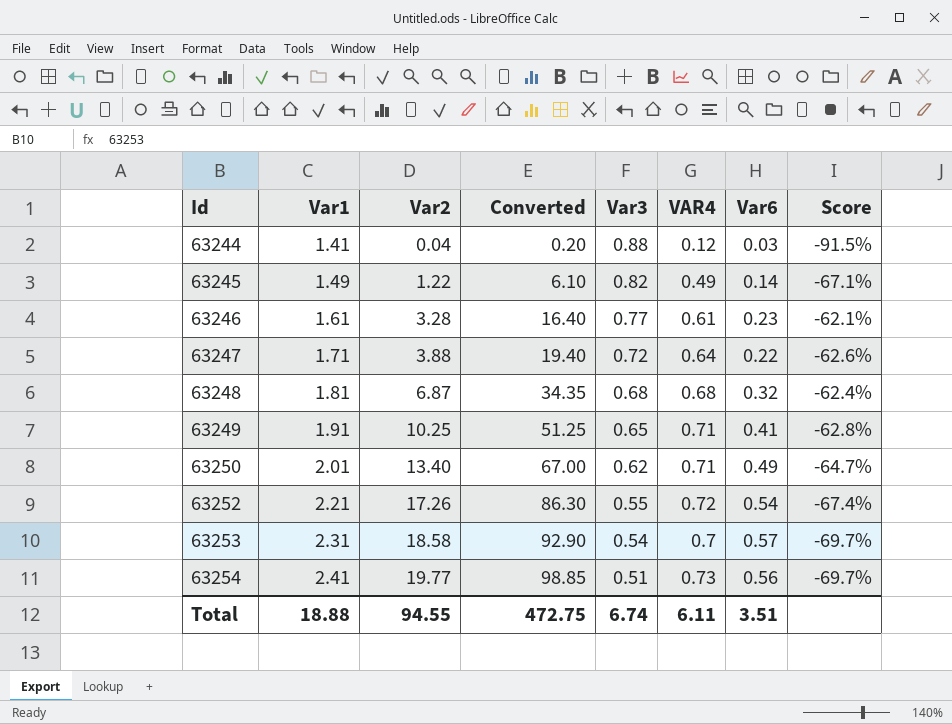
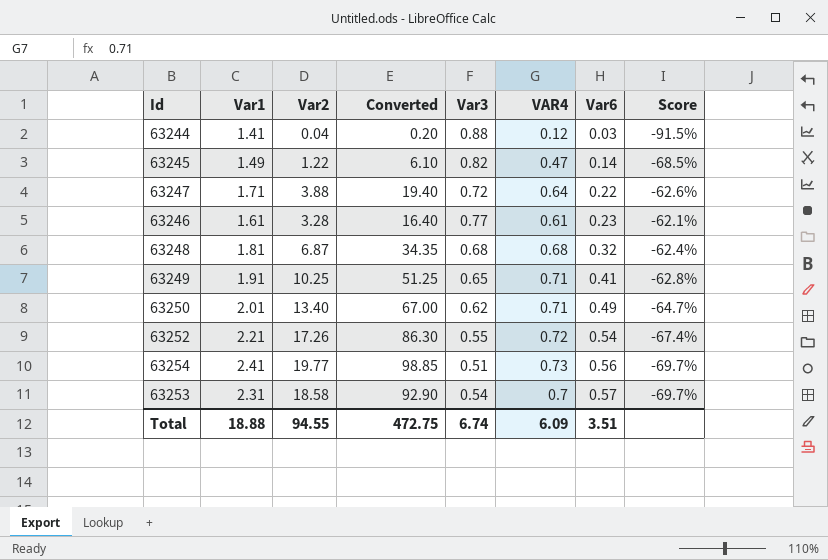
row order: Id ascending -> Var6 ascending
63245 | VAR4: 0.49 -> 0.47
63245 | Score: -67.1% -> -68.5%
Total | VAR4: 6.11 -> 6.09

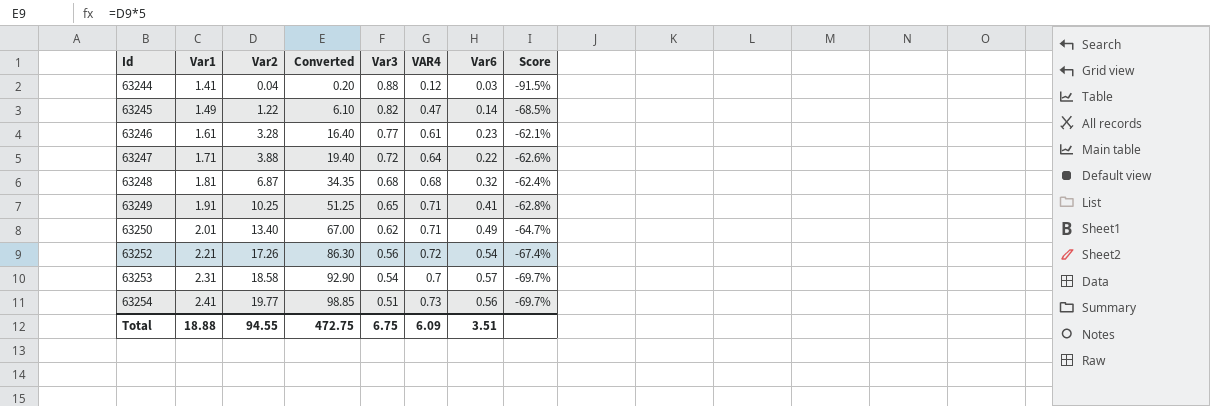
row order: Var6 ascending -> Id ascending
63252 | Var3: 0.55 -> 0.56
Total | Var3: 6.74 -> 6.75

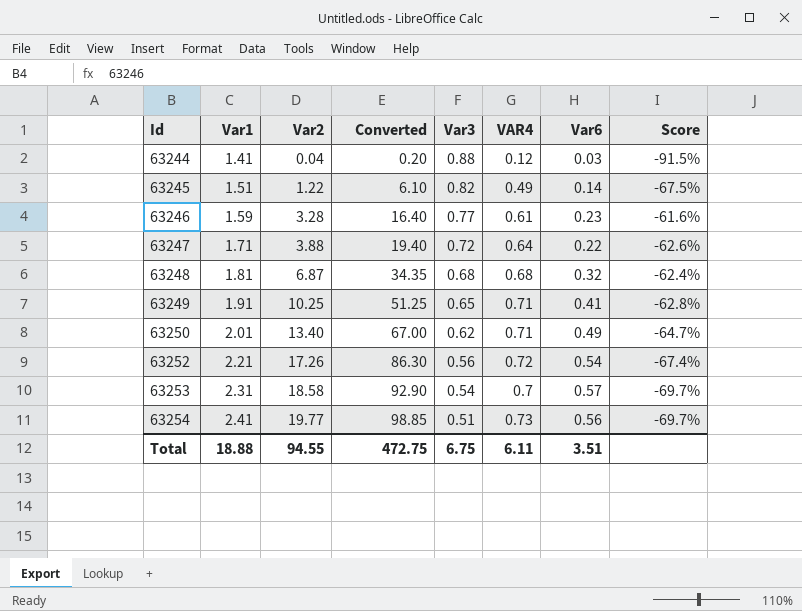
63245 | Var1: 1.49 -> 1.51
63245 | VAR4: 0.47 -> 0.49
63245 | Score: -68.5% -> -67.5%
63246 | Var1: 1.61 -> 1.59
63246 | Score: -62.1% -> -61.6%
Total | VAR4: 6.09 -> 6.11

